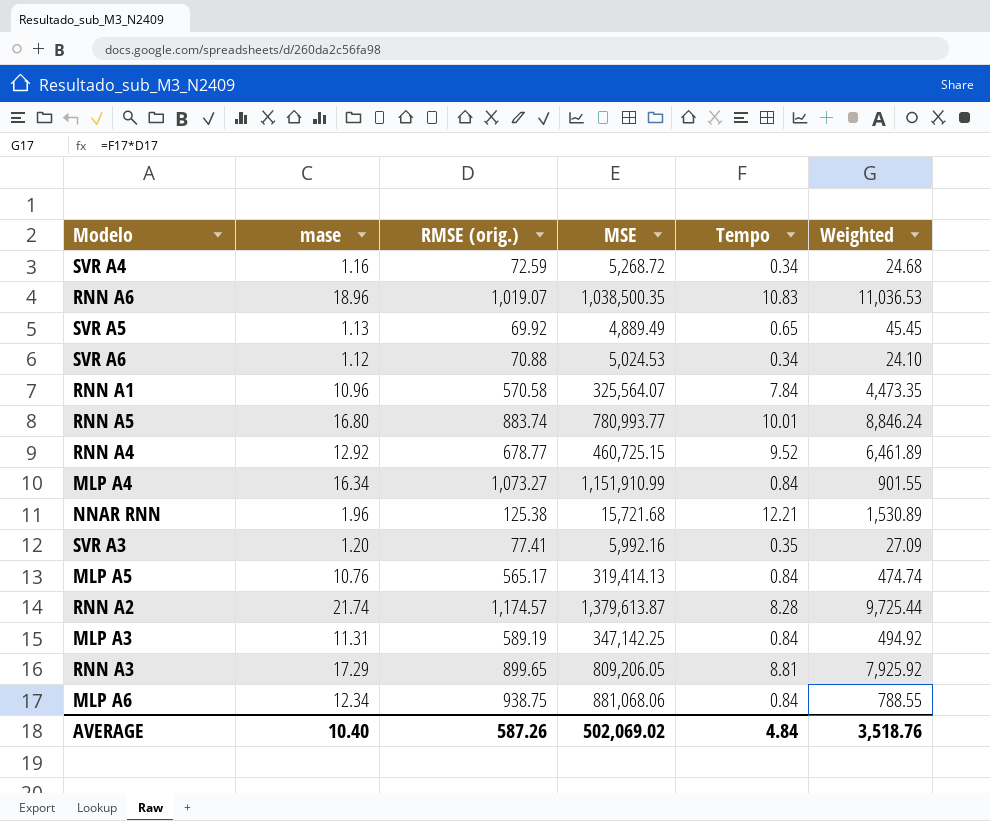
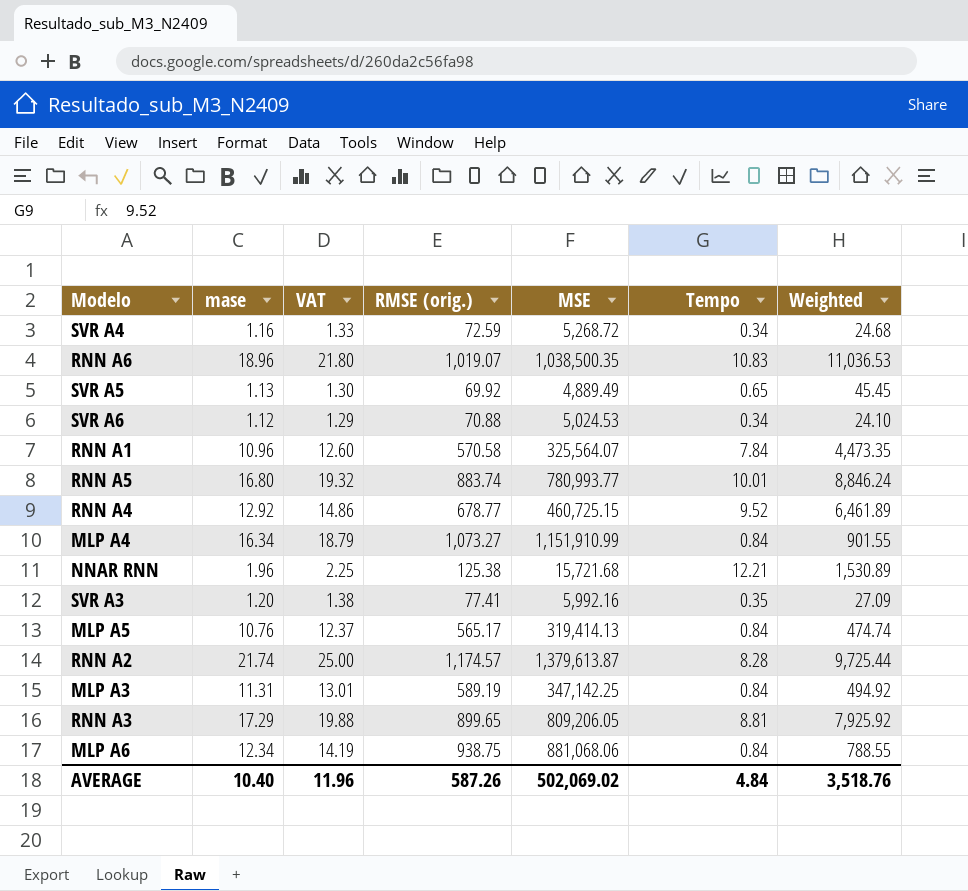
column VAT | formula: none -> [mase] * 1.15

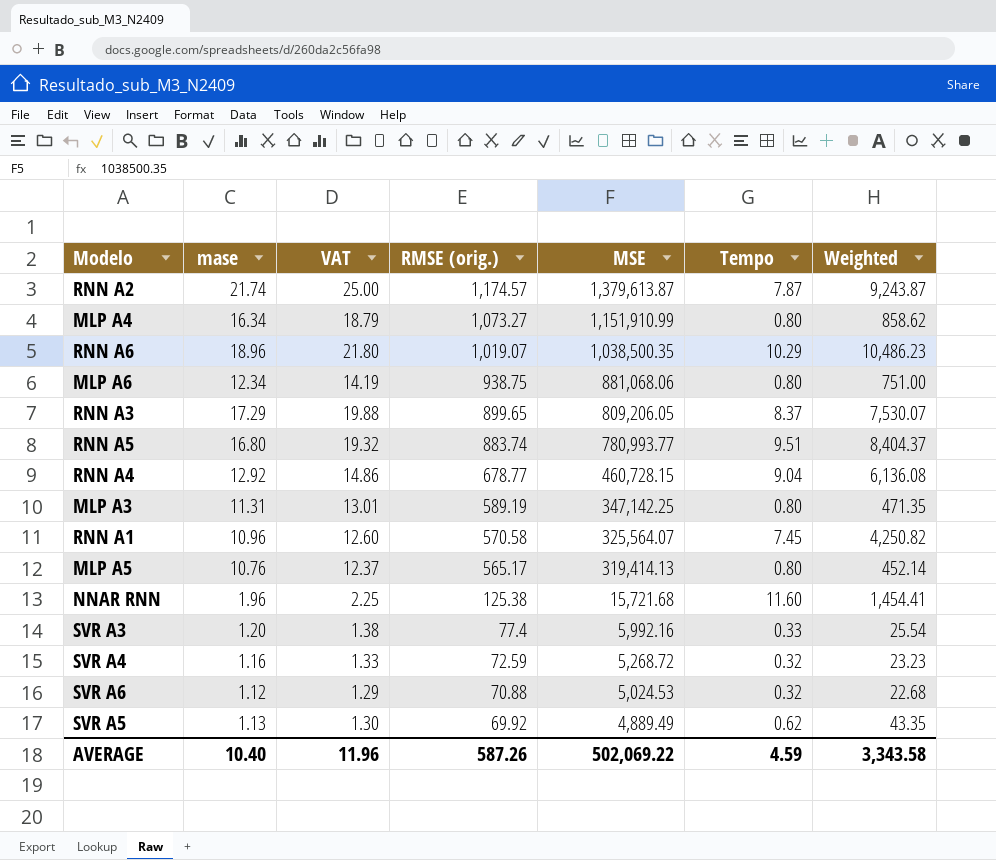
row order: none -> RMSE (orig.) descending
RNN A2 | Tempo: 8.28 -> 7.87
RNN A2 | Weighted: 9,725.44 -> 9,243.87
MLP A4 | Tempo: 0.84 -> 0.80
MLP A4 | Weighted: 901.55 -> 858.62
RNN A6 | Tempo: 10.83 -> 10.29
RNN A6 | Weighted: 11,036.53 -> 10,486.23
MLP A6 | Tempo: 0.84 -> 0.80
MLP A6 | Weighted: 788.55 -> 751.00
RNN A3 | Tempo: 8.81 -> 8.37
RNN A3 | Weighted: 7,925.92 -> 7,530.07
RNN A5 | Tempo: 10.01 -> 9.51
RNN A5 | Weighted: 8,846.24 -> 8,404.37
RNN A4 | MSE: 460,725.15 -> 460,728.15
RNN A4 | Tempo: 9.52 -> 9.04
RNN A4 | Weighted: 6,461.89 -> 6,136.08
MLP A3 | Tempo: 0.84 -> 0.80
MLP A3 | Weighted: 494.92 -> 471.35
RNN A1 | Tempo: 7.84 -> 7.45
RNN A1 | Weighted: 4,473.35 -> 4,250.82
MLP A5 | Tempo: 0.84 -> 0.80
MLP A5 | Weighted: 474.74 -> 452.14
NNAR RNN | Tempo: 12.21 -> 11.60
NNAR RNN | Weighted: 1,530.89 -> 1,454.41
SVR A3 | RMSE (orig.): 77.41 -> 77.4
SVR A3 | Tempo: 0.35 -> 0.33
SVR A3 | Weighted: 27.09 -> 25.54
SVR A4 | Tempo: 0.34 -> 0.32
SVR A4 | Weighted: 24.68 -> 23.23
SVR A6 | Tempo: 0.34 -> 0.32
SVR A6 | Weighted: 24.10 -> 22.68
SVR A5 | Tempo: 0.65 -> 0.62
SVR A5 | Weighted: 45.45 -> 43.35
AVERAGE | MSE: 502,069.02 -> 502,069.22
AVERAGE | Tempo: 4.84 -> 4.59
AVERAGE | Weighted: 3,518.76 -> 3,343.58

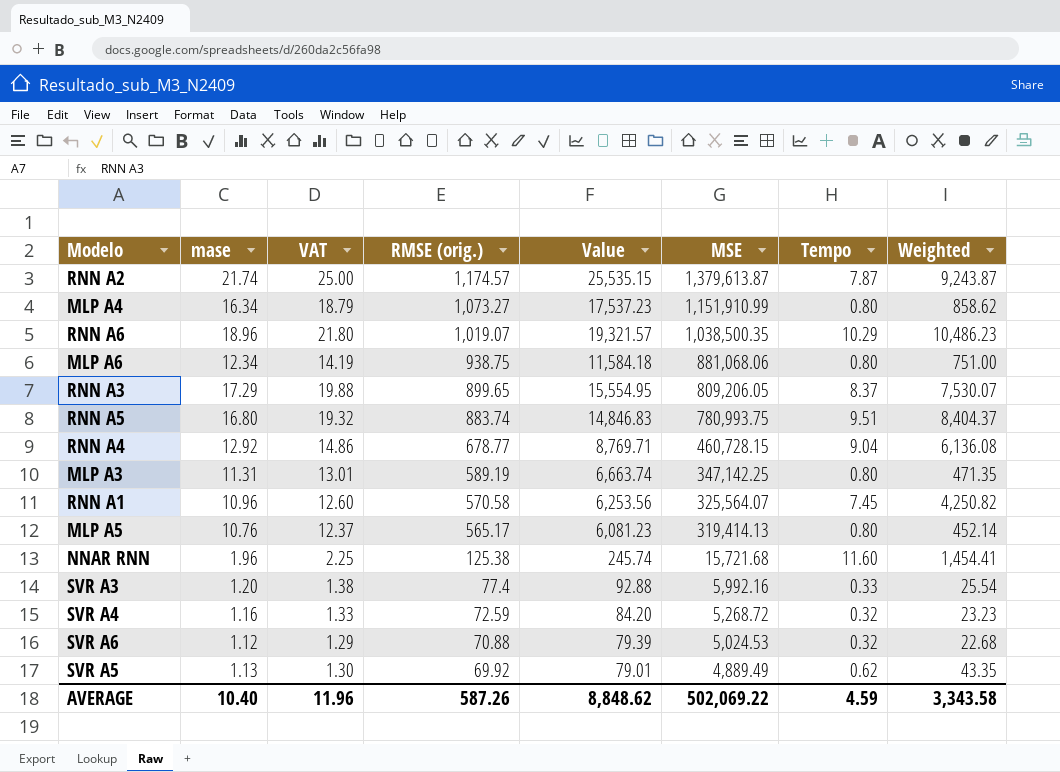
column Value | formula: none -> [mase] * [RMSE (orig.)]
RNN A5 | MSE: 780,993.77 -> 780,993.75

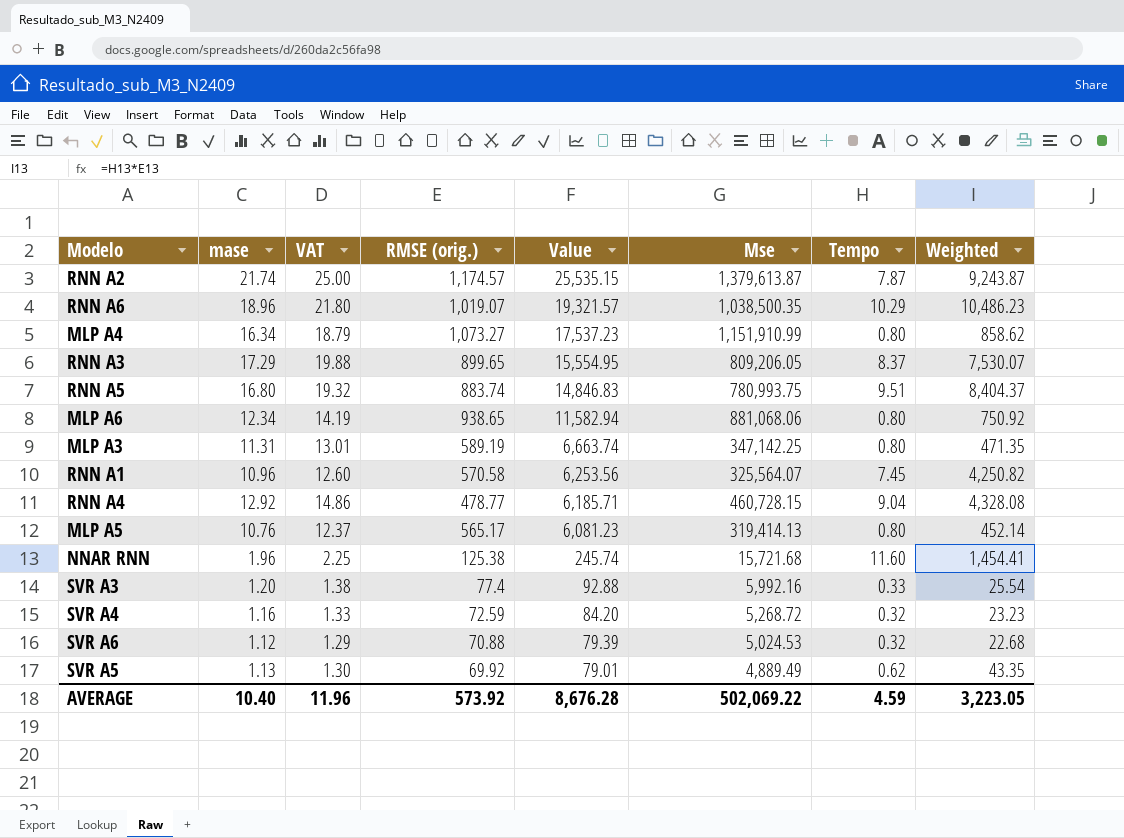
row order: RMSE (orig.) descending -> Value descending
column name: MSE -> Mse
MLP A6 | RMSE (orig.): 938.75 -> 938.65
MLP A6 | Value: 11,584.18 -> 11,582.94
MLP A6 | Weighted: 751.00 -> 750.92
RNN A4 | RMSE (orig.): 678.77 -> 478.77
RNN A4 | Value: 8,769.71 -> 6,185.71
RNN A4 | Weighted: 6,136.08 -> 4,328.08
AVERAGE | RMSE (orig.): 587.26 -> 573.92
AVERAGE | Value: 8,848.62 -> 8,676.28
AVERAGE | Weighted: 3,343.58 -> 3,223.05

